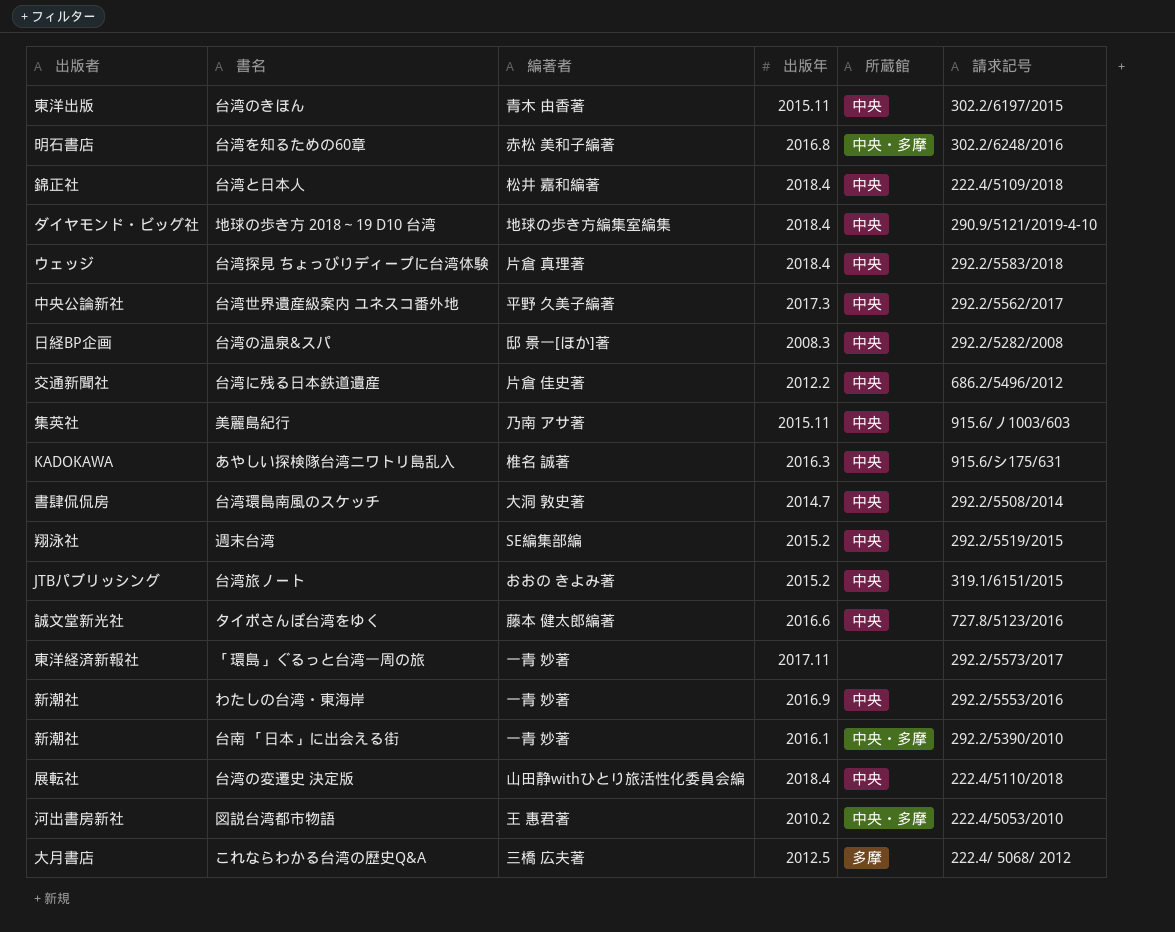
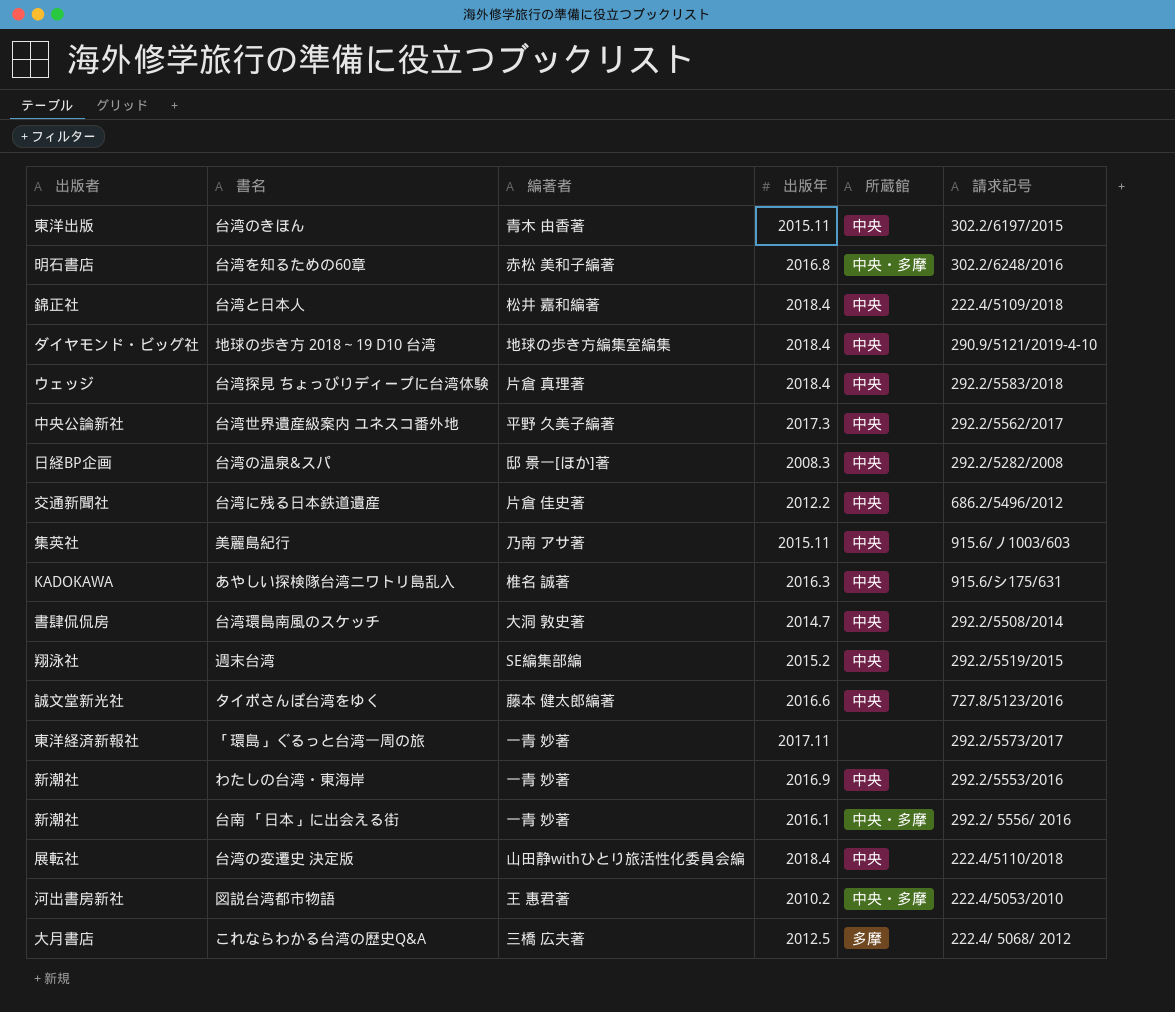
row 台湾旅ノート: JTBパブリッシング | おおの きよみ著 | 2015.2 | 中央 | 319.1/6151/2015 -> none
台南 「日本」に出会える街 | 請求記号: 292.2/5390/2010 -> 292.2/ 5556/ 2016

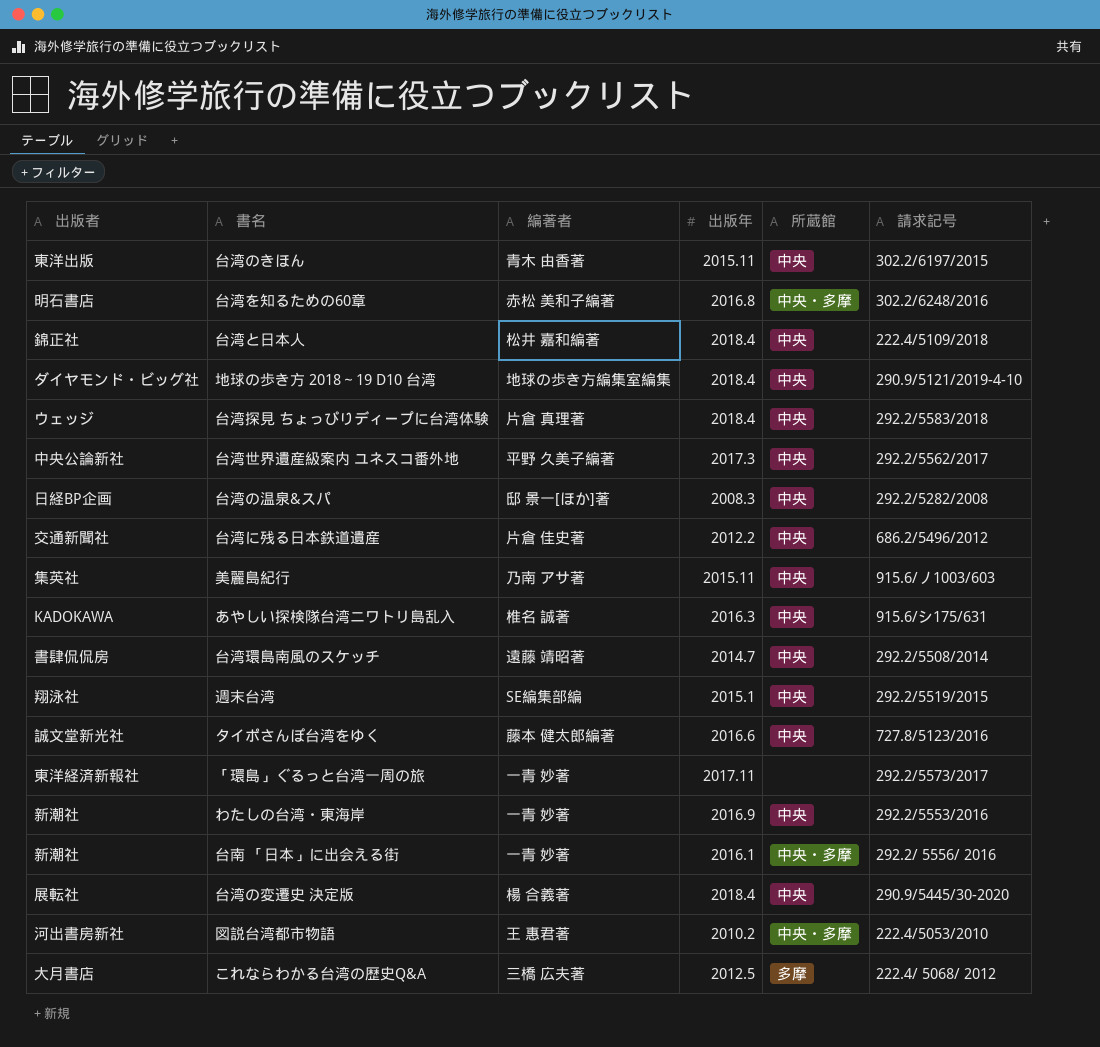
台湾環島南風のスケッチ | 編著者: 大洞 敦史著 -> 遠藤 靖昭著
週末台湾 | 出版年: 2015.2 -> 2015.1
台湾の変遷史 決定版 | 編著者: 山田静withひとり旅活性化委員会編 -> 楊 合義著
台湾の変遷史 決定版 | 請求記号: 222.4/5110/2018 -> 290.9/5445/30-2020

